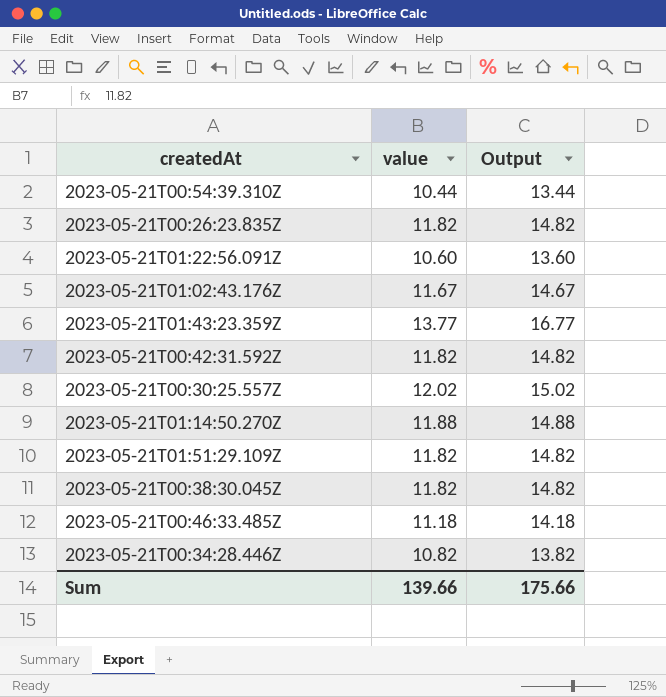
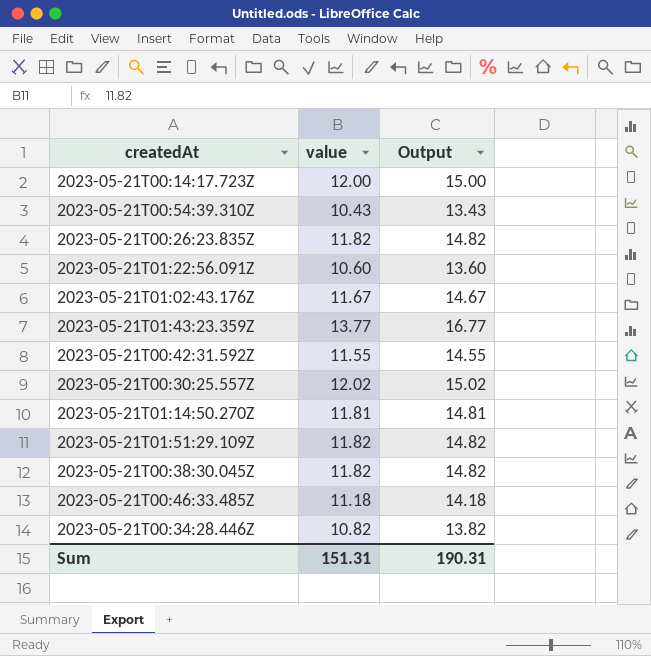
row 2023-05-21T00:14:17.723Z: none -> 12.00 | 15.00
2023-05-21T00:54:39.310Z | value: 10.44 -> 10.43
2023-05-21T00:54:39.310Z | Output: 13.44 -> 13.43
2023-05-21T00:42:31.592Z | value: 11.82 -> 11.55
2023-05-21T00:42:31.592Z | Output: 14.82 -> 14.55
2023-05-21T01:14:50.270Z | value: 11.88 -> 11.81
2023-05-21T01:14:50.270Z | Output: 14.88 -> 14.81
Sum | value: 139.66 -> 151.31
Sum | Output: 175.66 -> 190.31

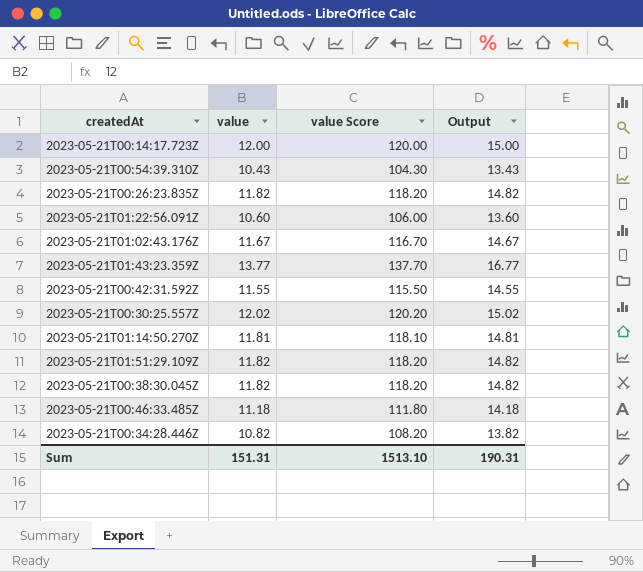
column value Score | formula: none -> [value] * 10

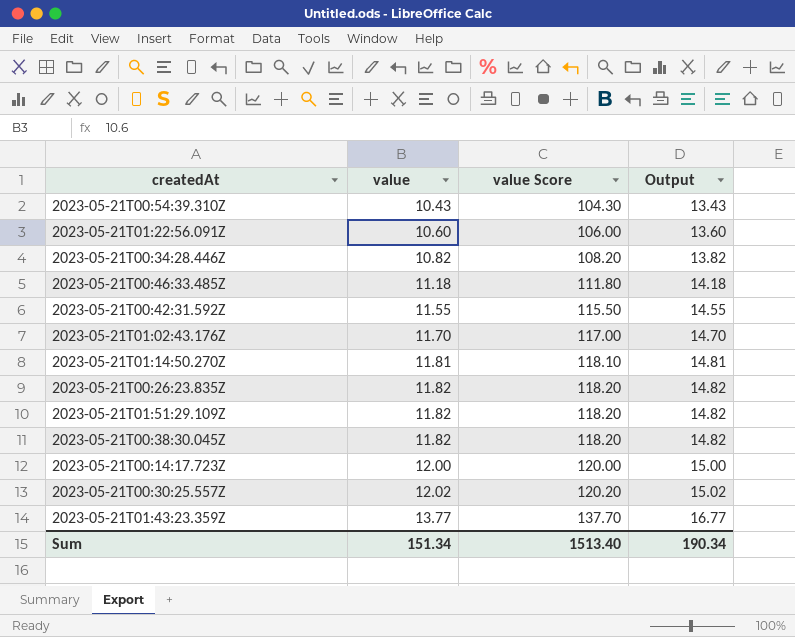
row order: none -> value ascending
2023-05-21T01:02:43.176Z | value: 11.67 -> 11.70
2023-05-21T01:02:43.176Z | value Score: 116.70 -> 117.00
2023-05-21T01:02:43.176Z | Output: 14.67 -> 14.70
Sum | value: 151.31 -> 151.34
Sum | value Score: 1513.10 -> 1513.40
Sum | Output: 190.31 -> 190.34

